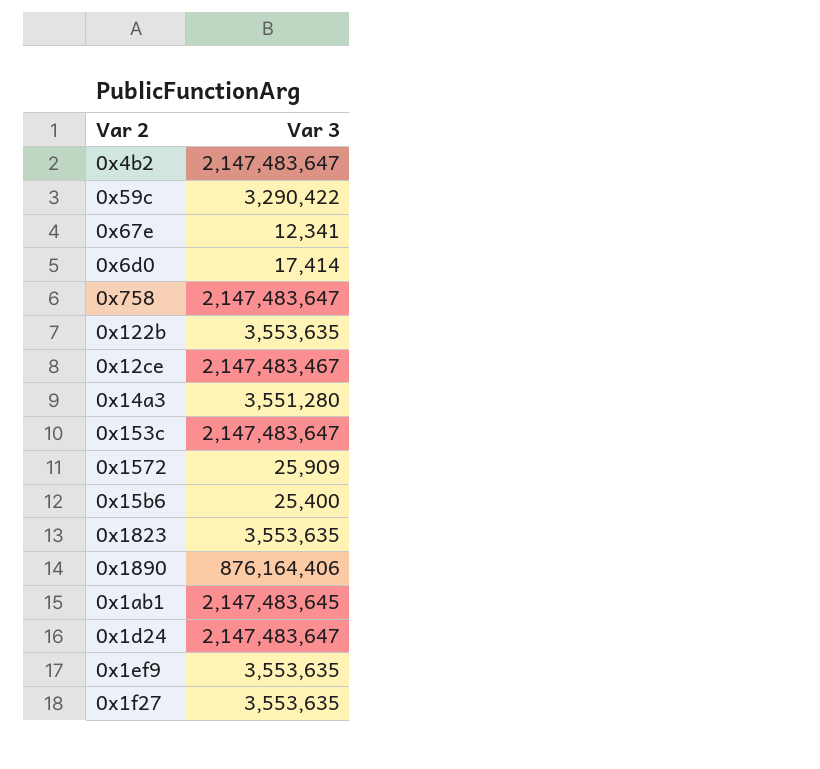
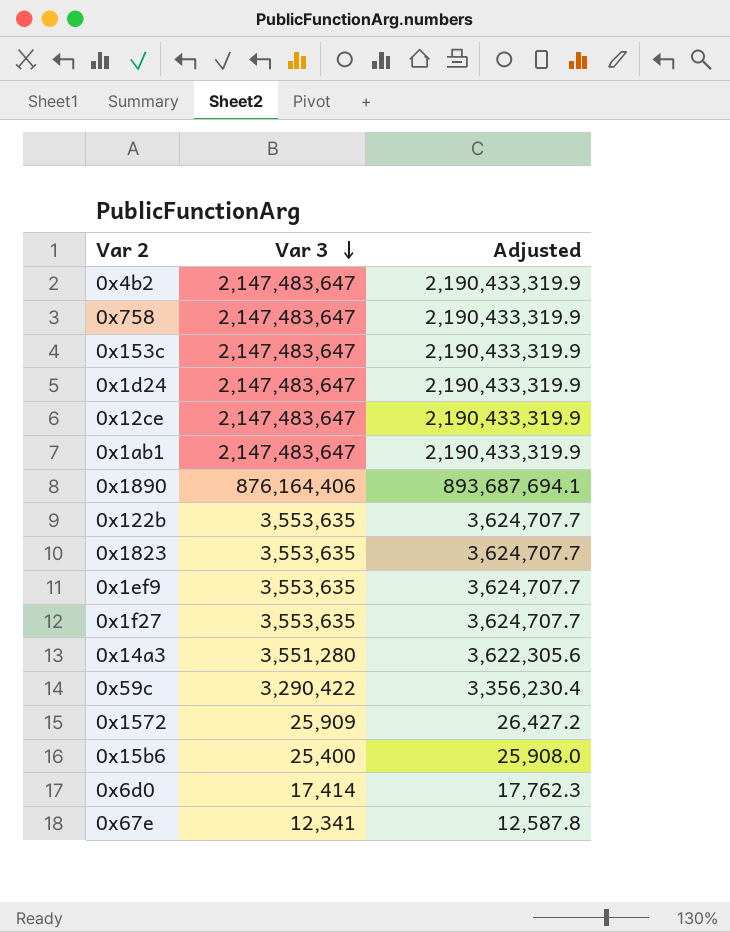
row order: none -> Var 3 descending
column Adjusted | formula: none -> [Var 3] * 1.02
0x12ce | Var 3: 2,147,483,467 -> 2,147,483,647
0x1ab1 | Var 3: 2,147,483,645 -> 2,147,483,647

